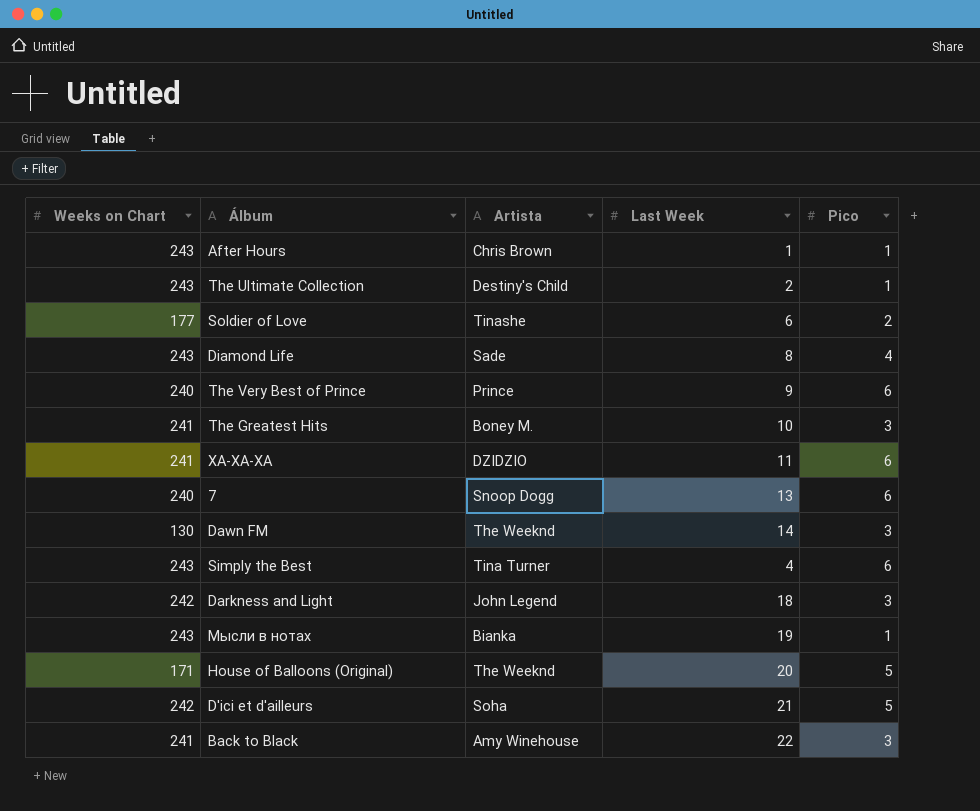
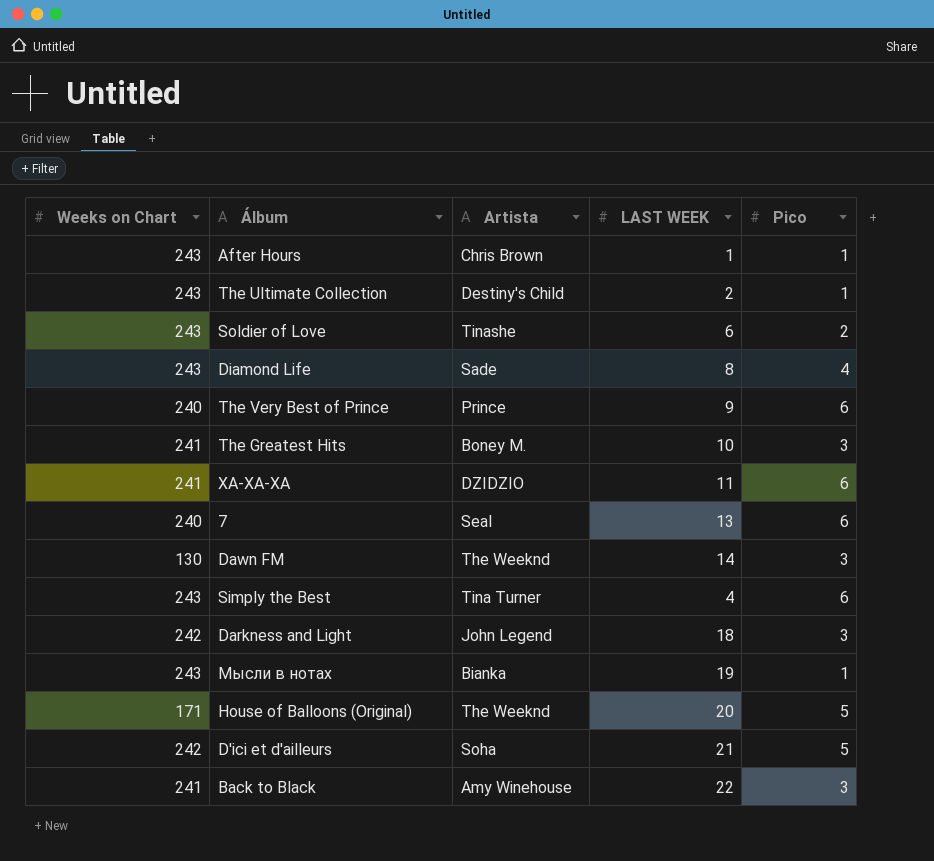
column name: Last Week -> LAST WEEK
Soldier of Love | Weeks on Chart: 177 -> 243
7 | Artista: Snoop Dogg -> Seal

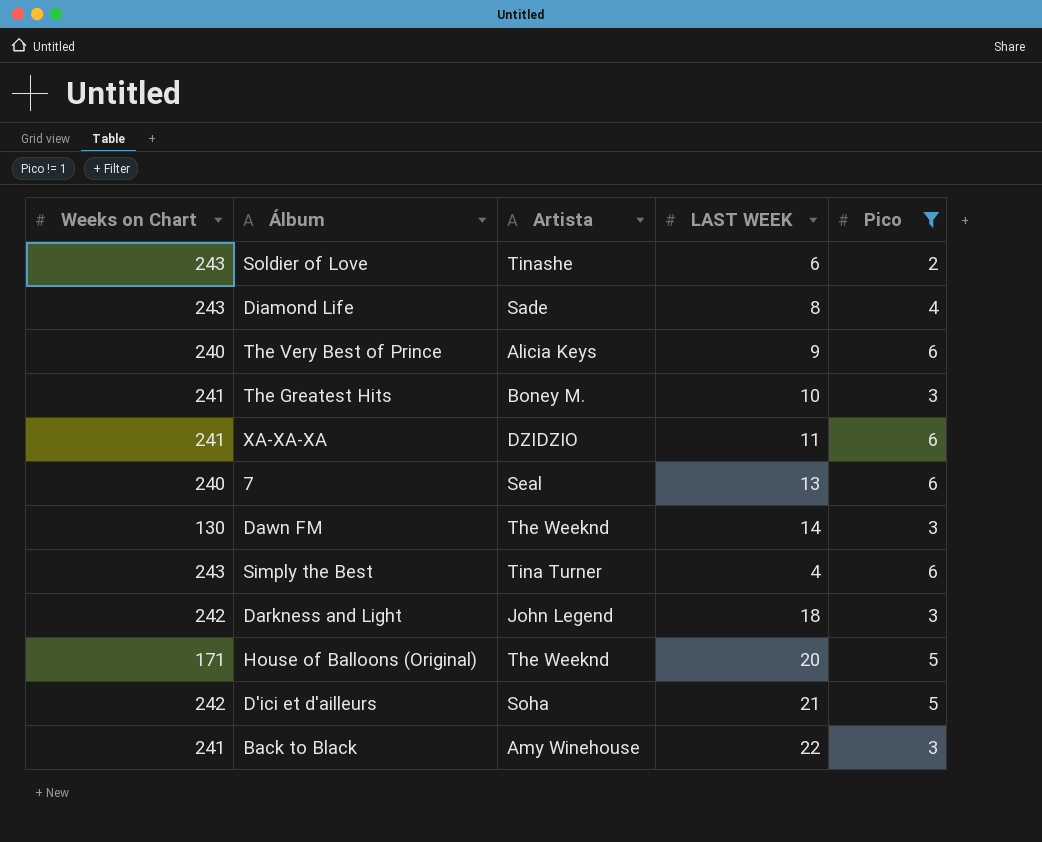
filter: none -> Pico != 1
The Very Best of Prince | Artista: Prince -> Alicia Keys

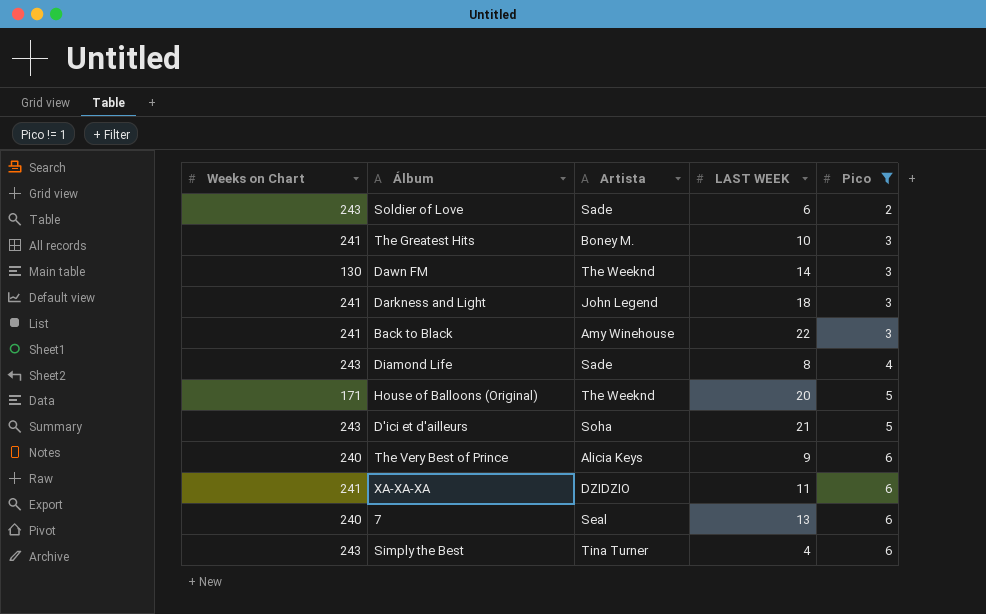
row order: none -> Pico ascending
Soldier of Love | Artista: Tinashe -> Sade
Darkness and Light | Weeks on Chart: 242 -> 241
D'ici et d'ailleurs | Weeks on Chart: 242 -> 243

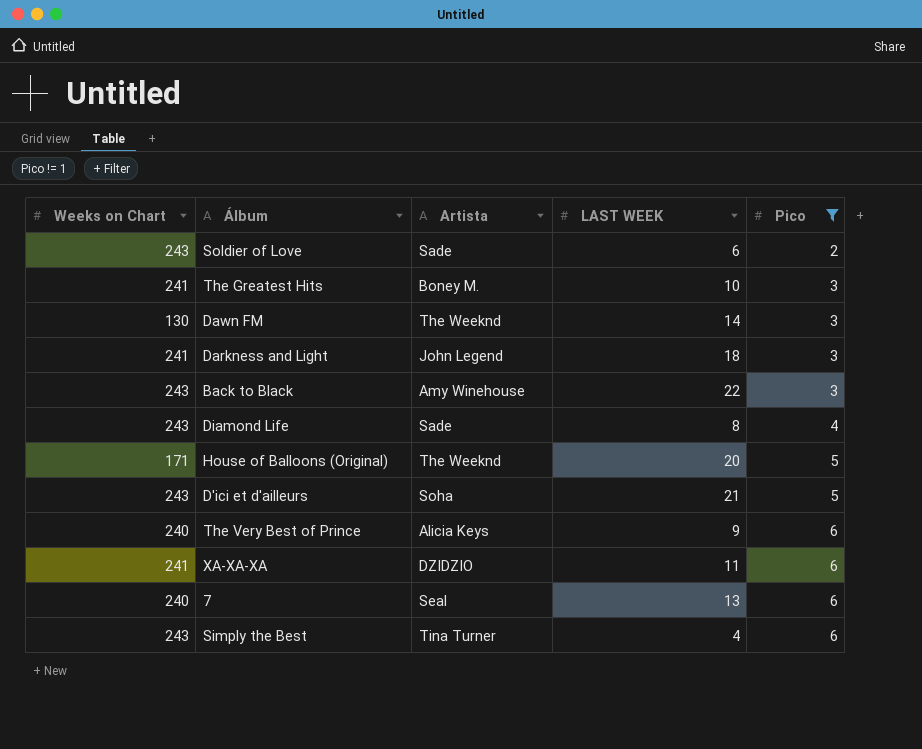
Back to Black | Weeks on Chart: 241 -> 243

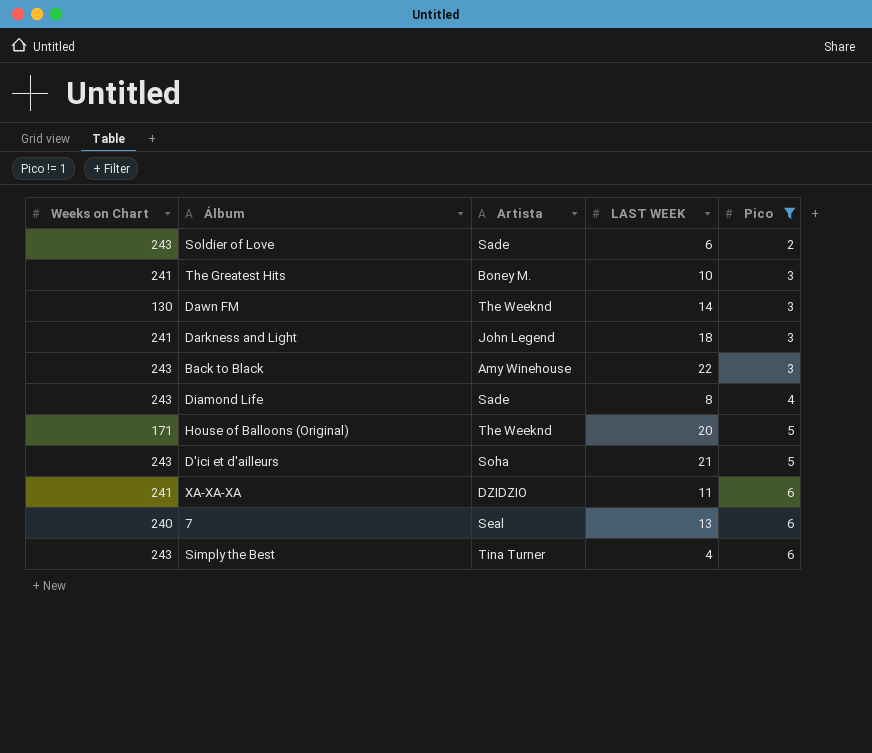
row The Very Best of Prince: 240 | Alicia Keys | 9 | 6 -> none

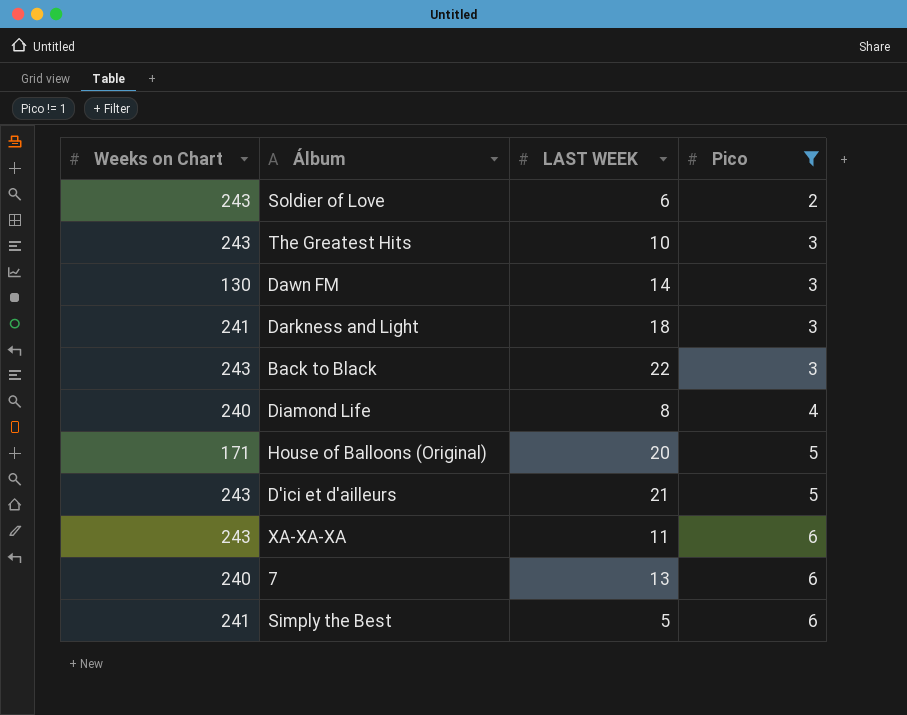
column Artista | position: 3 -> none
The Greatest Hits | Weeks on Chart: 241 -> 243
Diamond Life | Weeks on Chart: 243 -> 240
ХА-ХА-ХА | Weeks on Chart: 241 -> 243
Simply the Best | Weeks on Chart: 243 -> 241
Simply the Best | LAST WEEK: 4 -> 5

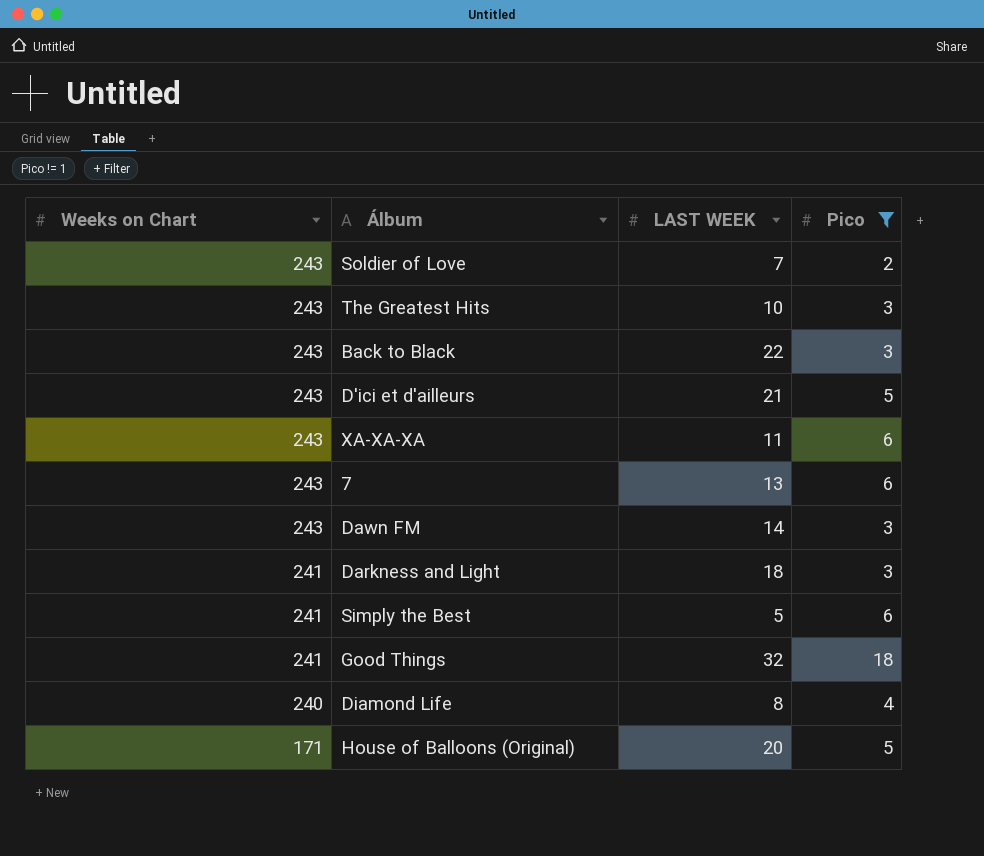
row order: Pico ascending -> Weeks on Chart descending
Soldier of Love | LAST WEEK: 6 -> 7
7 | Weeks on Chart: 240 -> 243
Dawn FM | Weeks on Chart: 130 -> 243
row Good Things: none -> 241 | 32 | 18

